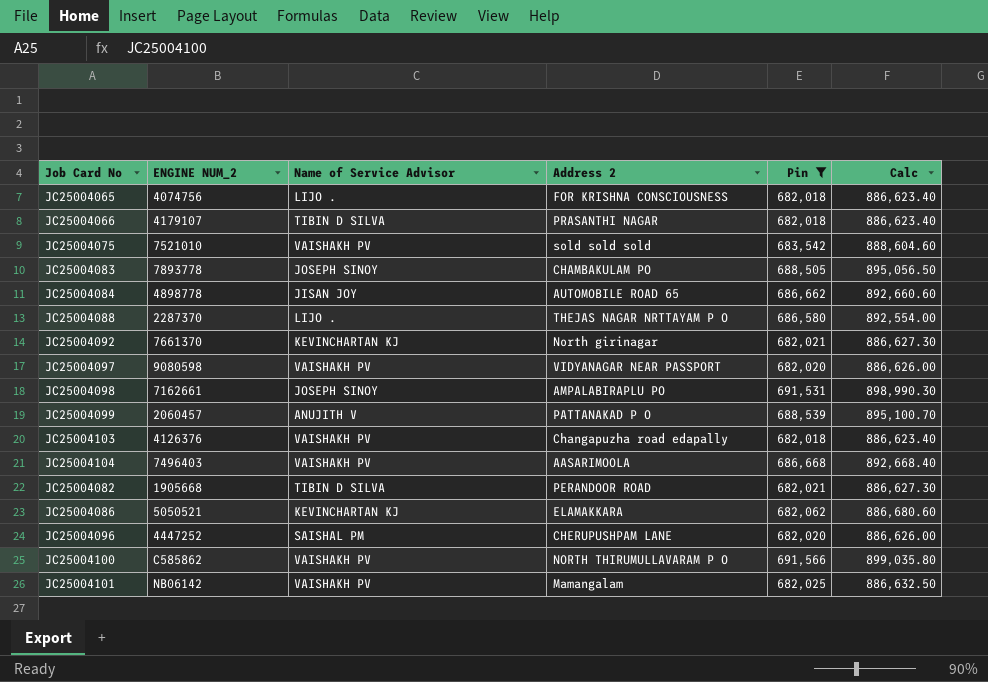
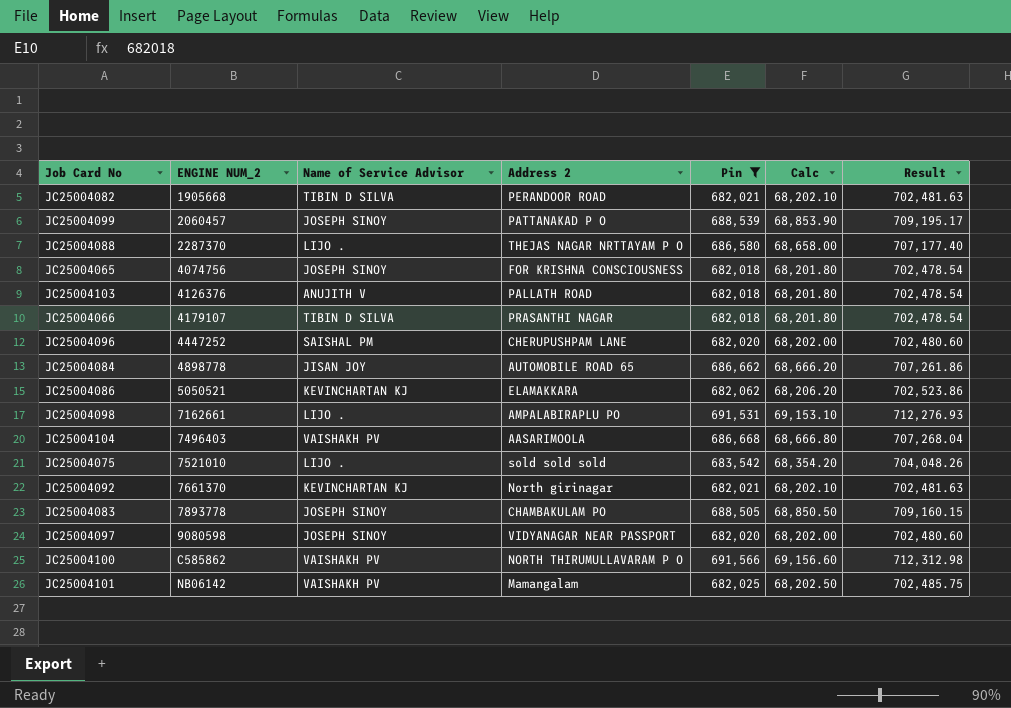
row order: none -> ENGINE NUM_2 ascending
column Calc | formula: [Pin] * 1.3 -> [Pin] * 0.1
column Result | formula: none -> [Pin] * 1.03
JC25004099 | Name of Service Advisor: ANUJITH V -> JOSEPH SINOY
JC25004065 | Name of Service Advisor: LIJO . -> JOSEPH SINOY
JC25004103 | Name of Service Advisor: VAISHAKH PV -> ANUJITH V
JC25004103 | Address 2: Changapuzha road edapally -> PALLATH ROAD
JC25004098 | Name of Service Advisor: JOSEPH SINOY -> LIJO .
JC25004075 | Name of Service Advisor: VAISHAKH PV -> LIJO .
JC25004097 | Name of Service Advisor: VAISHAKH PV -> JOSEPH SINOY

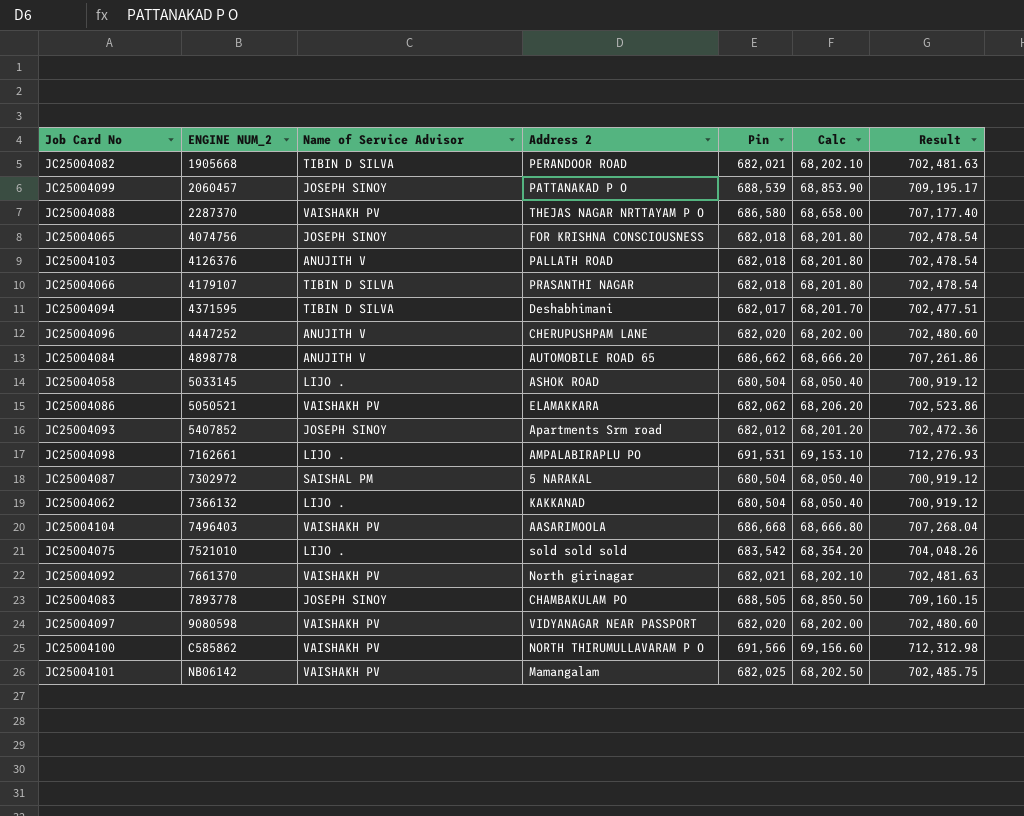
filter: Pin >= 682,018 -> none
JC25004088 | Name of Service Advisor: LIJO . -> VAISHAKH PV
JC25004096 | Name of Service Advisor: SAISHAL PM -> ANUJITH V
JC25004084 | Name of Service Advisor: JISAN JOY -> ANUJITH V
JC25004086 | Name of Service Advisor: KEVINCHARTAN KJ -> VAISHAKH PV
JC25004092 | Name of Service Advisor: KEVINCHARTAN KJ -> VAISHAKH PV
JC25004097 | Name of Service Advisor: JOSEPH SINOY -> VAISHAKH PV

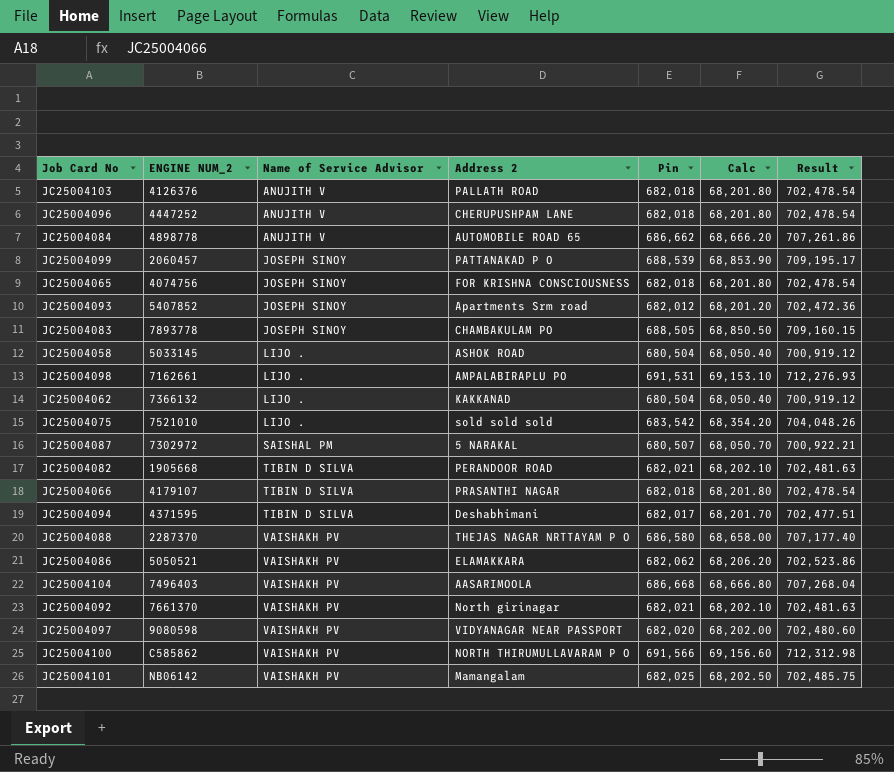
row order: ENGINE NUM_2 ascending -> Name of Service Advisor ascending
JC25004096 | Pin: 682,020 -> 682,018
JC25004096 | Calc: 68,202.00 -> 68,201.80
JC25004096 | Result: 702,480.60 -> 702,478.54
JC25004087 | Pin: 680,504 -> 680,507
JC25004087 | Calc: 68,050.40 -> 68,050.70
JC25004087 | Result: 700,919.12 -> 700,922.21

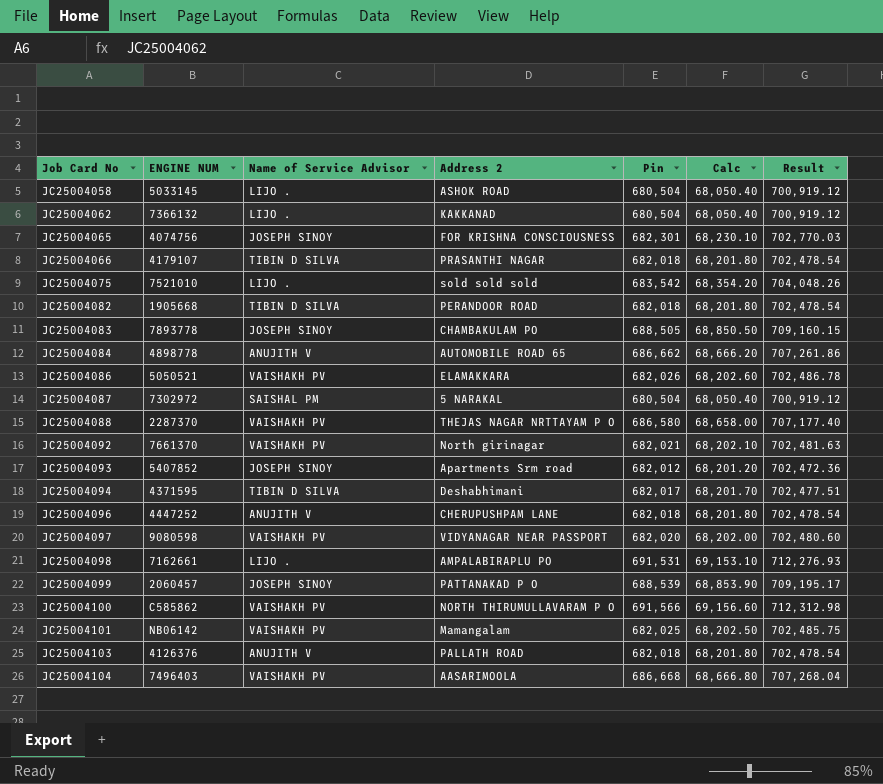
row order: Name of Service Advisor ascending -> Job Card No ascending
column name: ENGINE NUM_2 -> ENGINE NUM
JC25004065 | Pin: 682,018 -> 682,301
JC25004065 | Calc: 68,201.80 -> 68,230.10
JC25004065 | Result: 702,478.54 -> 702,770.03
JC25004082 | Pin: 682,021 -> 682,018
JC25004082 | Calc: 68,202.10 -> 68,201.80
JC25004082 | Result: 702,481.63 -> 702,478.54
JC25004086 | Pin: 682,062 -> 682,026
JC25004086 | Calc: 68,206.20 -> 68,202.60
JC25004086 | Result: 702,523.86 -> 702,486.78
JC25004087 | Pin: 680,507 -> 680,504
JC25004087 | Calc: 68,050.70 -> 68,050.40
JC25004087 | Result: 700,922.21 -> 700,919.12

